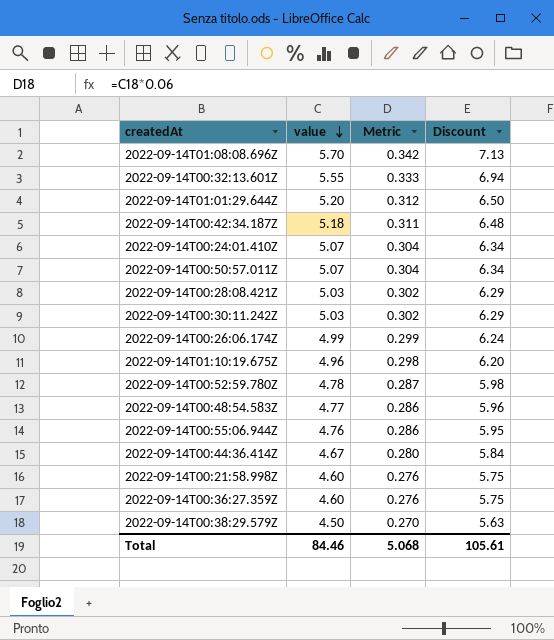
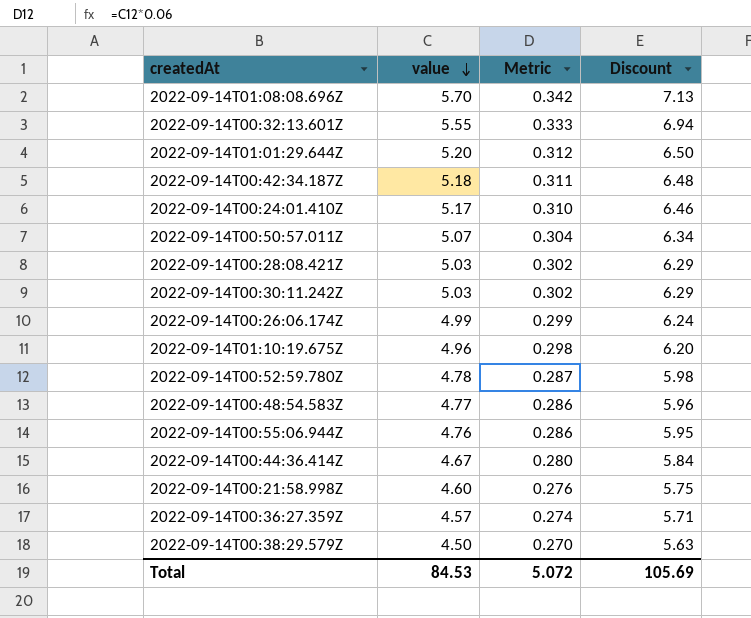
2022-09-14T00:24:01.410Z | value: 5.07 -> 5.17
2022-09-14T00:24:01.410Z | Metric: 0.304 -> 0.310
2022-09-14T00:24:01.410Z | Discount: 6.34 -> 6.46
2022-09-14T00:36:27.359Z | value: 4.60 -> 4.57
2022-09-14T00:36:27.359Z | Metric: 0.276 -> 0.274
2022-09-14T00:36:27.359Z | Discount: 5.75 -> 5.71
Total | value: 84.46 -> 84.53
Total | Metric: 5.068 -> 5.072
Total | Discount: 105.61 -> 105.69

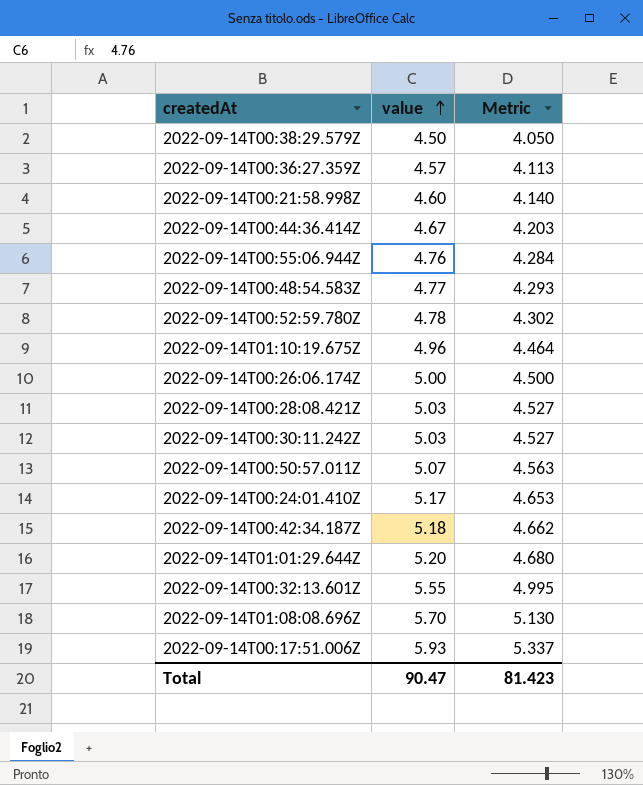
row order: value descending -> value ascending
column Discount | formula: [value] * 1.25 -> none
column Metric | formula: [value] * 0.06 -> [value] * 0.9
2022-09-14T00:26:06.174Z | value: 4.99 -> 5.00
row 2022-09-14T00:17:51.006Z: none -> 5.93 | 5.337
Total | value: 84.53 -> 90.47
Total | Metric: 5.072 -> 81.423

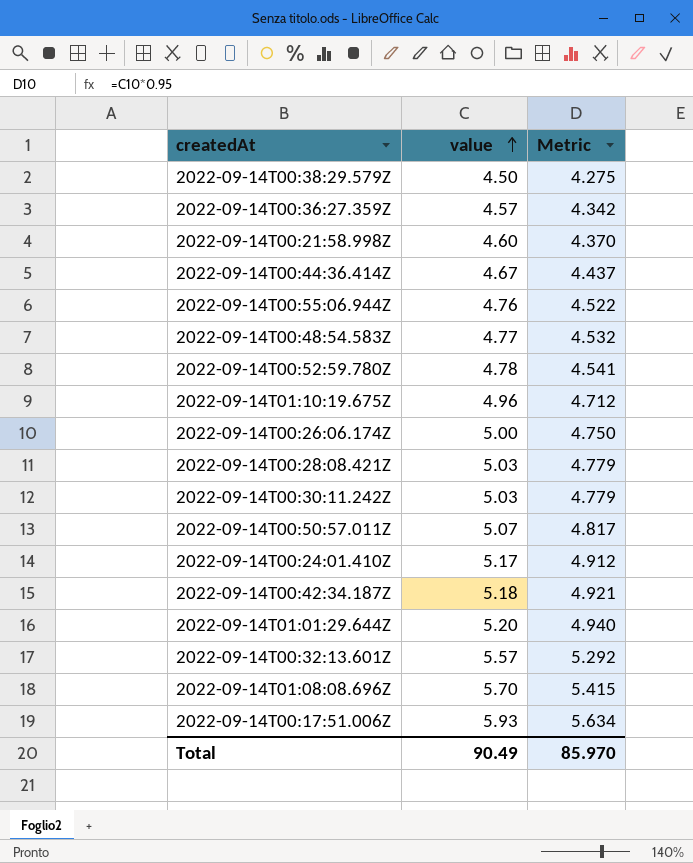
column Metric | formula: [value] * 0.9 -> [value] * 0.95
2022-09-14T00:32:13.601Z | value: 5.55 -> 5.57
Total | value: 90.47 -> 90.49
Total | Metric: 81.423 -> 85.970

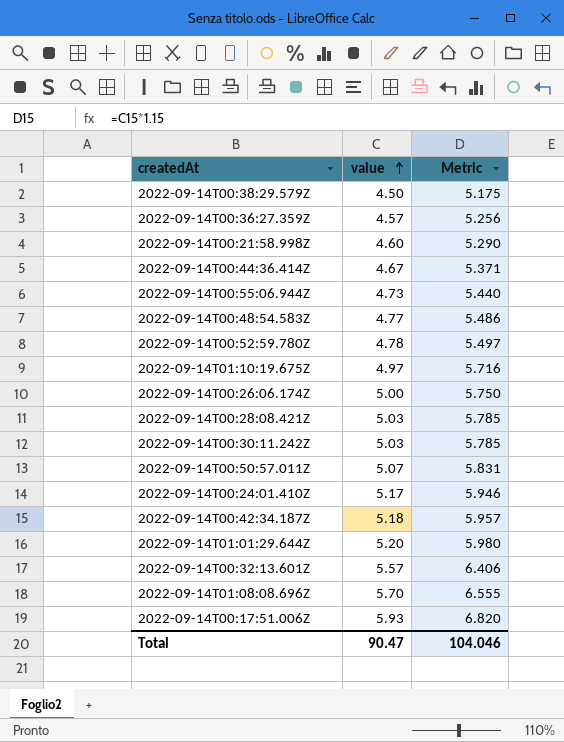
column Metric | formula: [value] * 0.95 -> [value] * 1.15
2022-09-14T00:55:06.944Z | value: 4.76 -> 4.73
2022-09-14T01:10:19.675Z | value: 4.96 -> 4.97
Total | value: 90.49 -> 90.47
Total | Metric: 85.970 -> 104.046

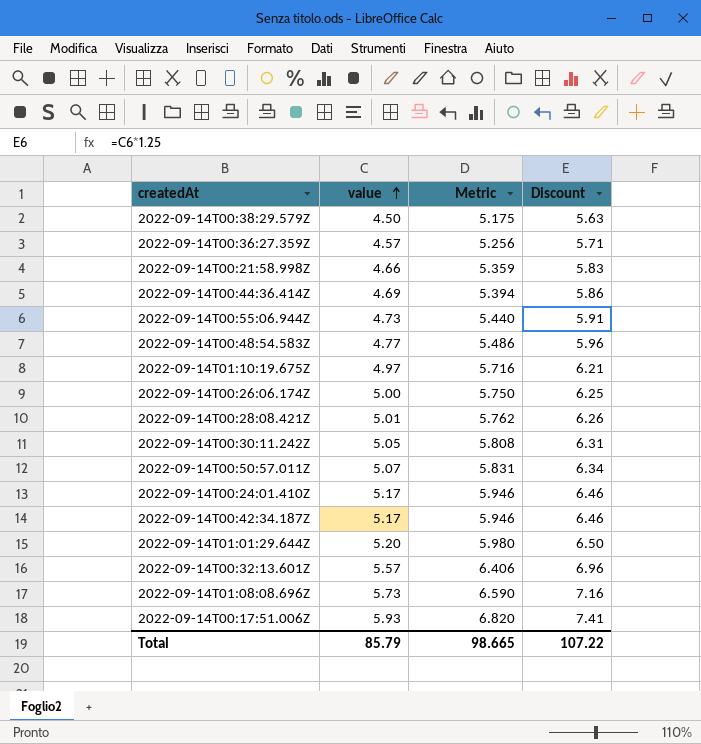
column Discount | formula: none -> [value] * 1.25
row 2022-09-14T00:52:59.780Z: 4.78 | 5.497 -> none
2022-09-14T00:21:58.998Z | value: 4.60 -> 4.66
2022-09-14T00:21:58.998Z | Metric: 5.290 -> 5.359
2022-09-14T00:44:36.414Z | value: 4.67 -> 4.69
2022-09-14T00:44:36.414Z | Metric: 5.371 -> 5.394
2022-09-14T00:28:08.421Z | value: 5.03 -> 5.01
2022-09-14T00:28:08.421Z | Metric: 5.785 -> 5.762
2022-09-14T00:30:11.242Z | value: 5.03 -> 5.05
2022-09-14T00:30:11.242Z | Metric: 5.785 -> 5.808
2022-09-14T00:42:34.187Z | value: 5.18 -> 5.17
2022-09-14T00:42:34.187Z | Metric: 5.957 -> 5.946
2022-09-14T01:08:08.696Z | value: 5.70 -> 5.73
2022-09-14T01:08:08.696Z | Metric: 6.555 -> 6.590
Total | value: 90.47 -> 85.79
Total | Metric: 104.046 -> 98.665

